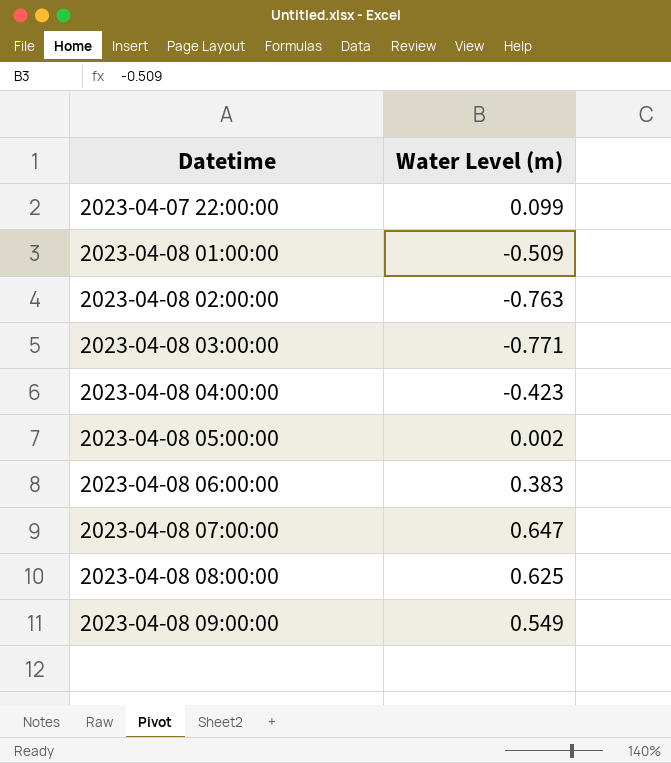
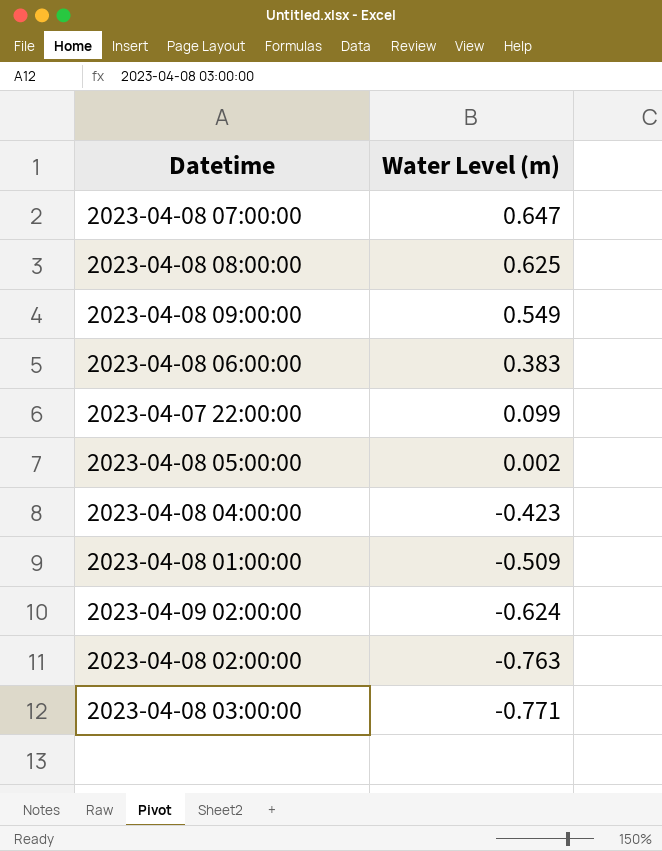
row order: Datetime ascending -> Water Level (m) descending
row 2023-04-09 02:00:00: none -> -0.624

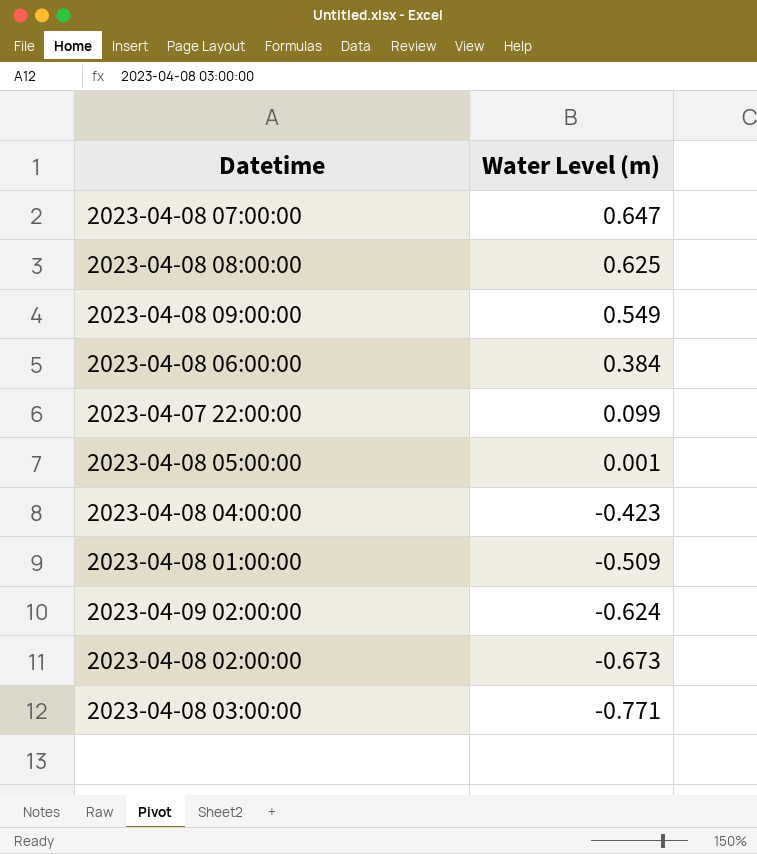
2023-04-08 06:00:00 | Water Level (m): 0.383 -> 0.384
2023-04-08 05:00:00 | Water Level (m): 0.002 -> 0.001
2023-04-08 02:00:00 | Water Level (m): -0.763 -> -0.673

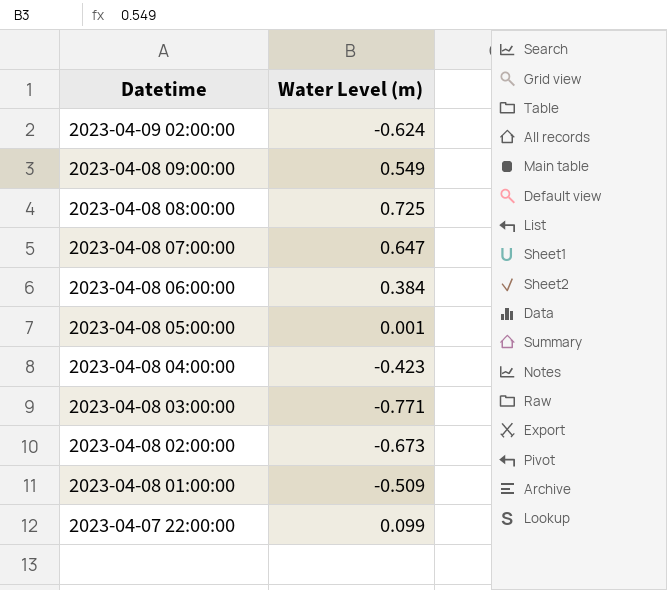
row order: Water Level (m) descending -> Datetime descending
2023-04-08 08:00:00 | Water Level (m): 0.625 -> 0.725

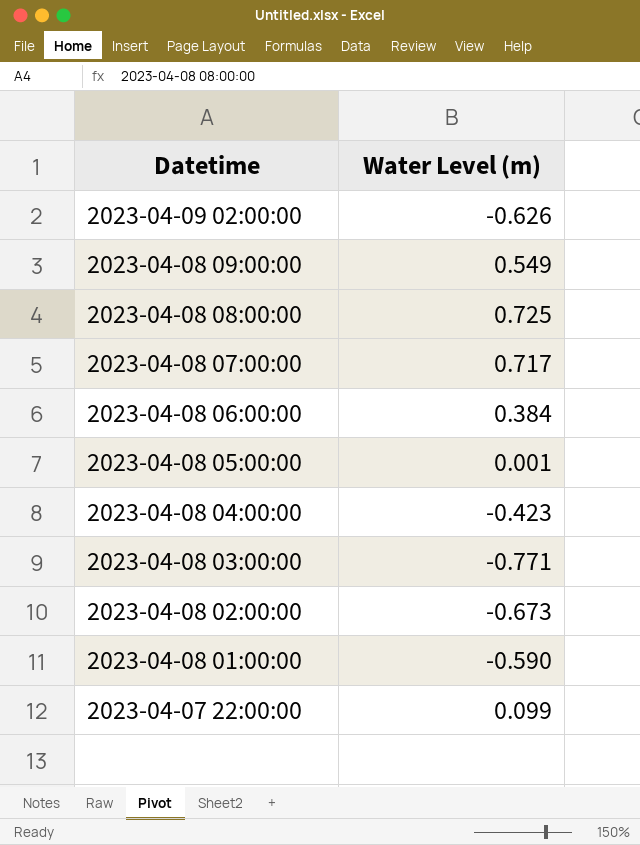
2023-04-09 02:00:00 | Water Level (m): -0.624 -> -0.626
2023-04-08 07:00:00 | Water Level (m): 0.647 -> 0.717
2023-04-08 01:00:00 | Water Level (m): -0.509 -> -0.590

